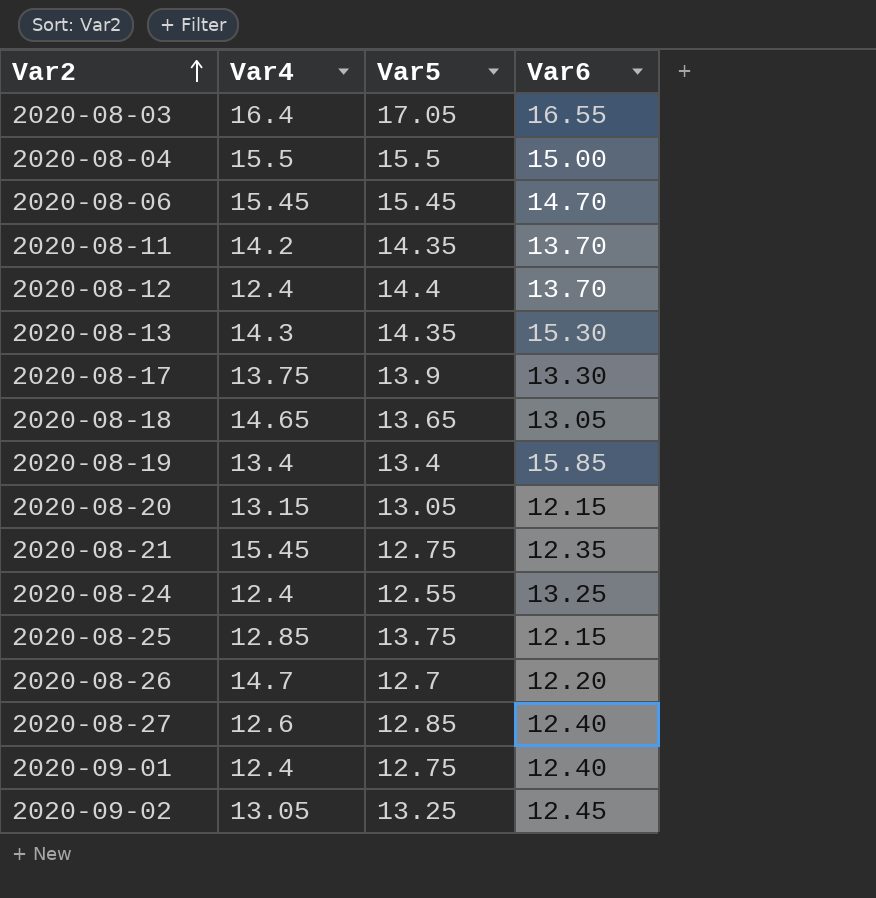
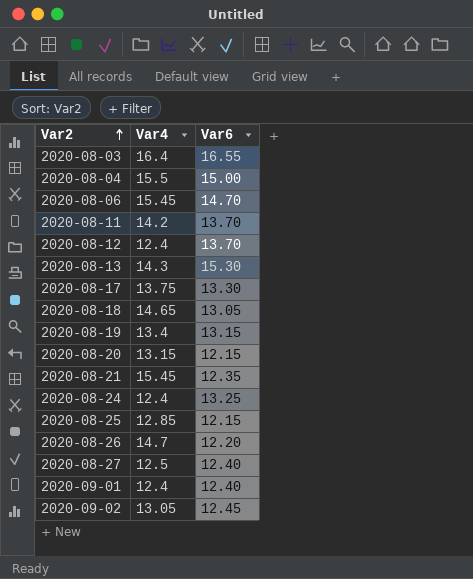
column Var5 | position: 3 -> none
2020-08-19 | Var6: 15.85 -> 13.15
2020-08-27 | Var4: 12.6 -> 12.5

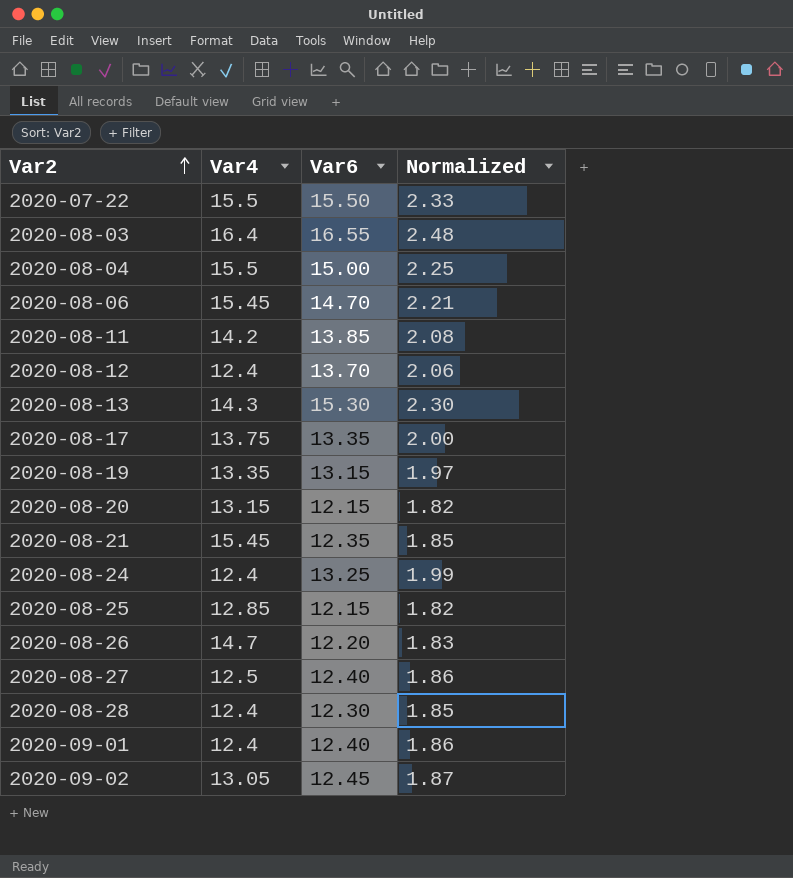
column Normalized | formula: none -> [Var6] * 0.15
row 2020-08-18: 14.65 | 13.05 -> none
row 2020-07-22: none -> 15.5 | 15.50 | 2.33
2020-08-11 | Var6: 13.70 -> 13.85
2020-08-17 | Var6: 13.30 -> 13.35
2020-08-19 | Var4: 13.4 -> 13.35
row 2020-08-28: none -> 12.4 | 12.30 | 1.85

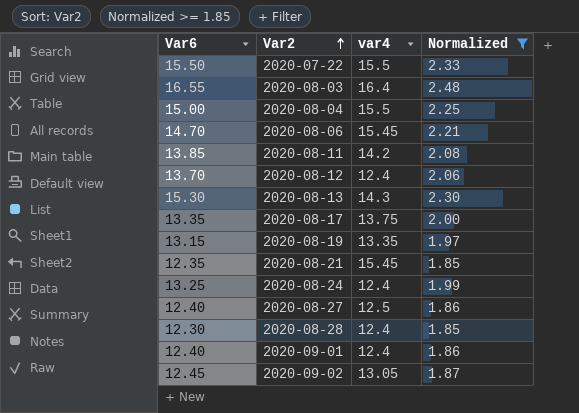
filter: none -> Normalized >= 1.85
column Var6 | position: 3 -> 1
column name: Var4 -> var4

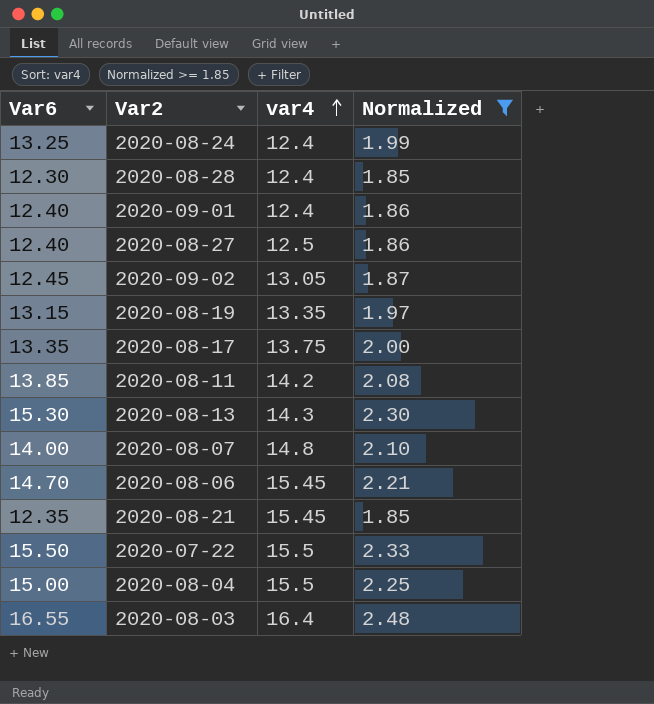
row order: Var2 ascending -> var4 ascending
row 2020-08-12: 13.70 | 12.4 | 2.06 -> none
row 2020-08-07: none -> 14.00 | 14.8 | 2.10

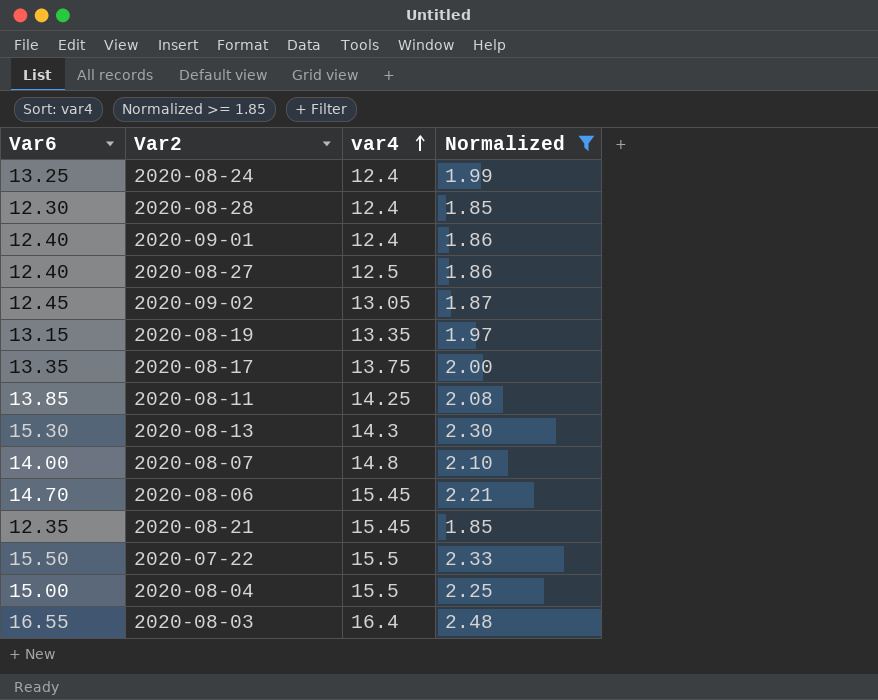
2020-08-11 | var4: 14.2 -> 14.25

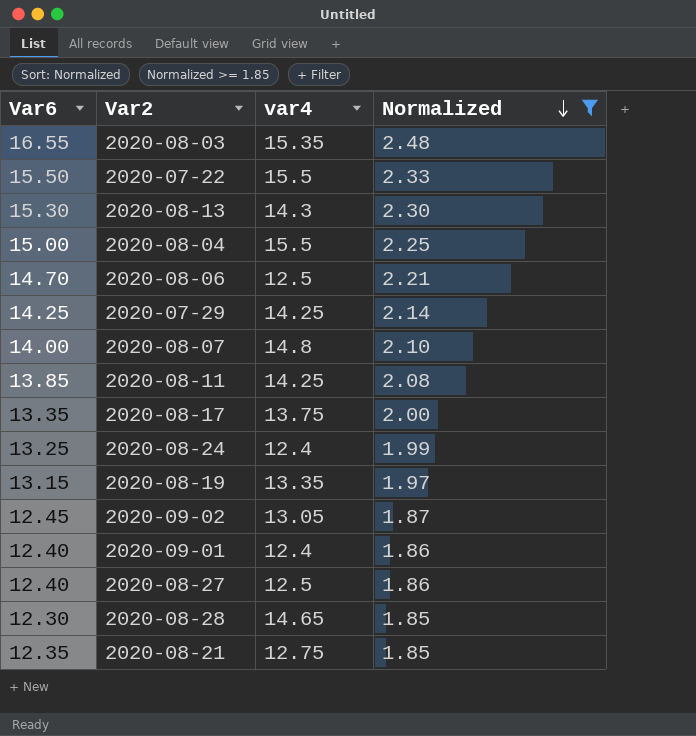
row order: var4 ascending -> Normalized descending
2020-08-03 | var4: 16.4 -> 15.35
2020-08-06 | var4: 15.45 -> 12.5
row 2020-07-29: none -> 14.25 | 14.25 | 2.14
2020-08-28 | var4: 12.4 -> 14.65
2020-08-21 | var4: 15.45 -> 12.75

